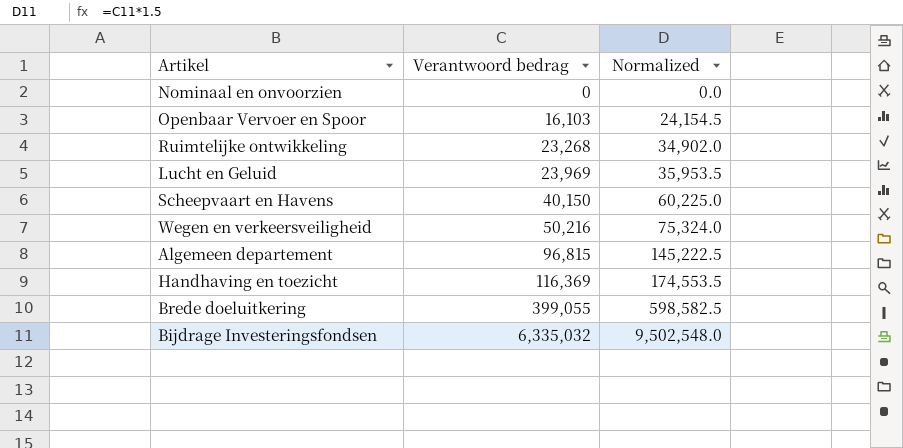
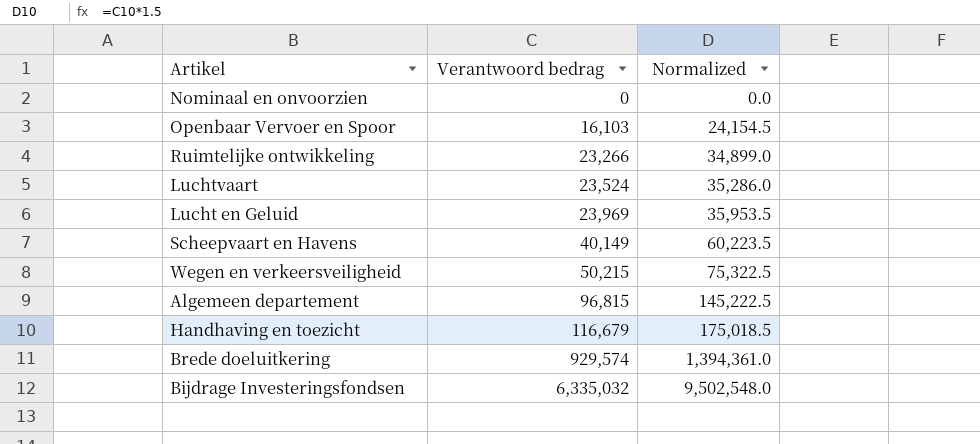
Ruimtelijke ontwikkeling | Verantwoord bedrag: 23,268 -> 23,266
Ruimtelijke ontwikkeling | Normalized: 34,902.0 -> 34,899.0
row Luchtvaart: none -> 23,524 | 35,286.0
Scheepvaart en Havens | Verantwoord bedrag: 40,150 -> 40,149
Scheepvaart en Havens | Normalized: 60,225.0 -> 60,223.5
Wegen en verkeersveiligheid | Verantwoord bedrag: 50,216 -> 50,215
Wegen en verkeersveiligheid | Normalized: 75,324.0 -> 75,322.5
Handhaving en toezicht | Verantwoord bedrag: 116,369 -> 116,679
Handhaving en toezicht | Normalized: 174,553.5 -> 175,018.5
Brede doeluitkering | Verantwoord bedrag: 399,055 -> 929,574
Brede doeluitkering | Normalized: 598,582.5 -> 1,394,361.0

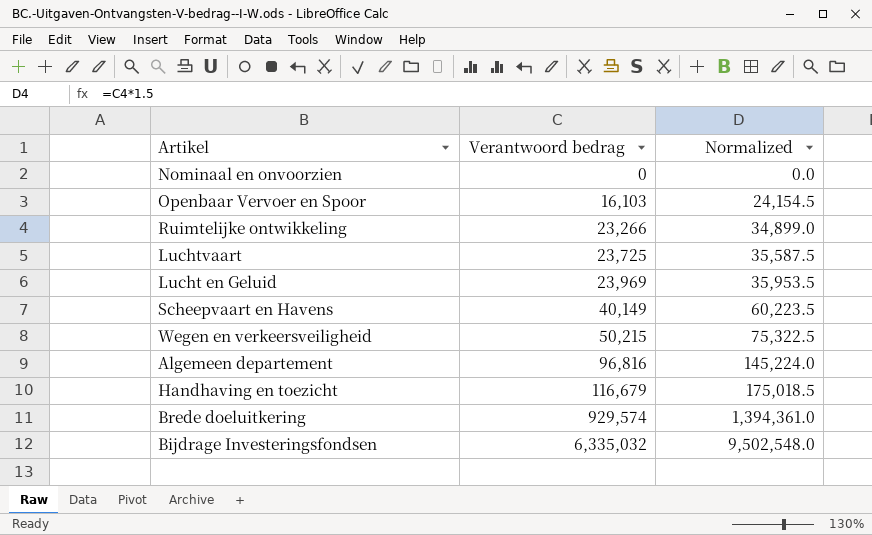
Luchtvaart | Verantwoord bedrag: 23,524 -> 23,725
Luchtvaart | Normalized: 35,286.0 -> 35,587.5
Algemeen departement | Verantwoord bedrag: 96,815 -> 96,816
Algemeen departement | Normalized: 145,222.5 -> 145,224.0

